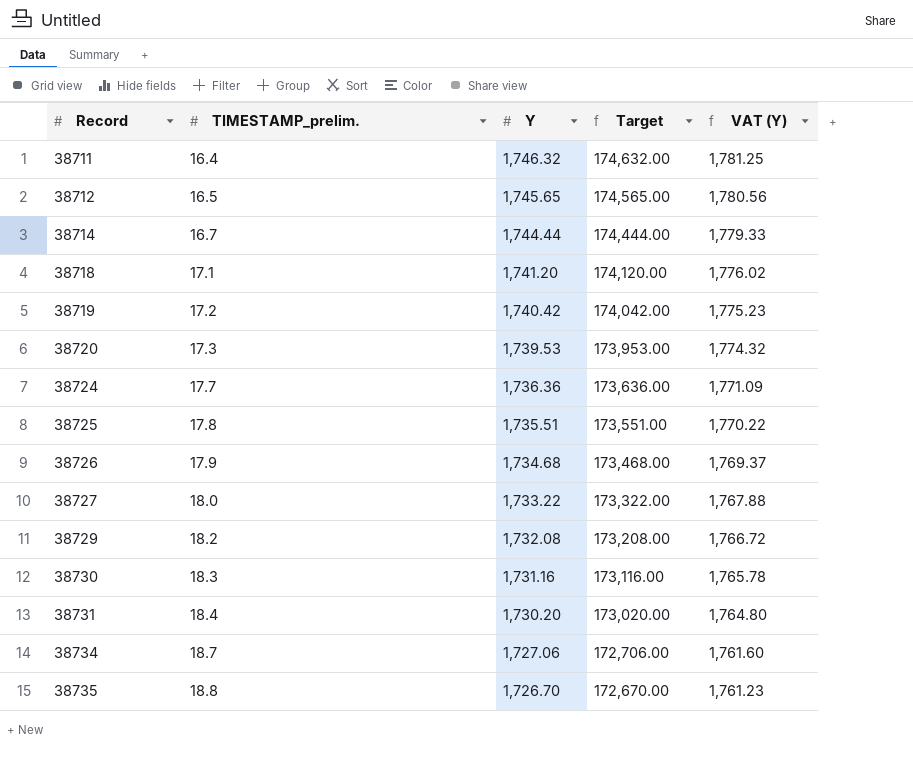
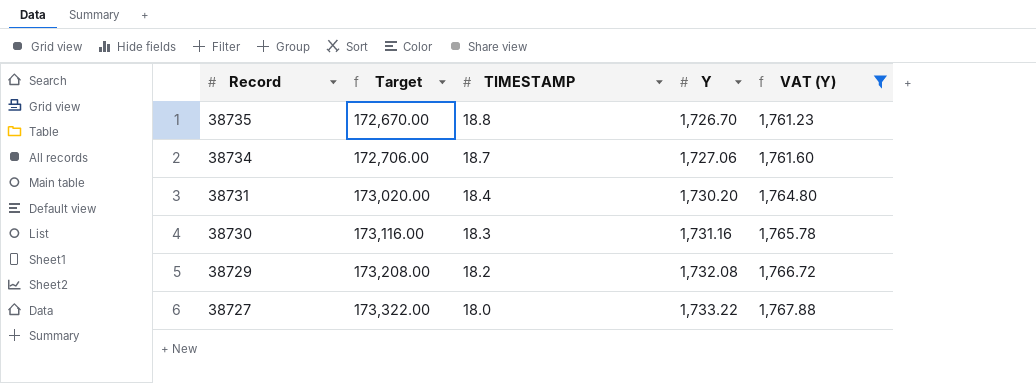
filter: none -> VAT (Y) <= 1,767.88
row order: Record ascending -> Record descending
column Target | position: 4 -> 2
column name: TIMESTAMP_prelim. -> TIMESTAMP

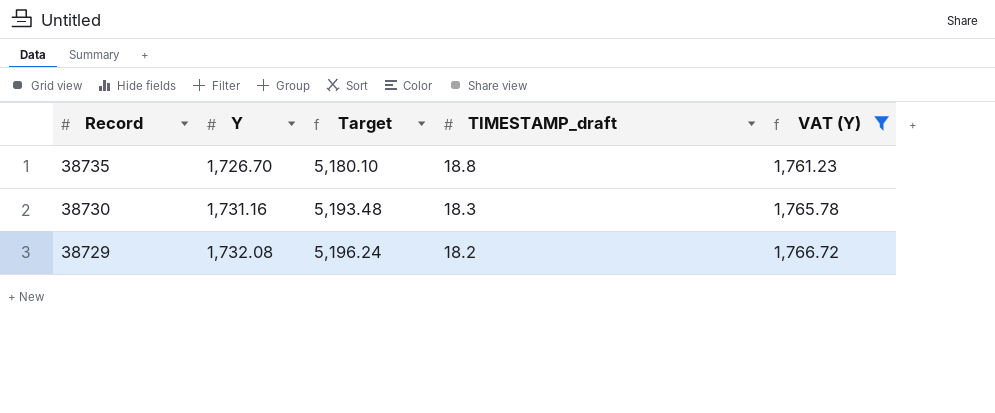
column Y | position: 4 -> 2
column Target | formula: [Y] * 100 -> [Y] * 3
column name: TIMESTAMP -> TIMESTAMP_draft
row 38734: 172,706.00 | 18.7 | 1,727.06 | 1,761.60 -> none
row 38731: 173,020.00 | 18.4 | 1,730.20 | 1,764.80 -> none
row 38727: 173,322.00 | 18.0 | 1,733.22 | 1,767.88 -> none

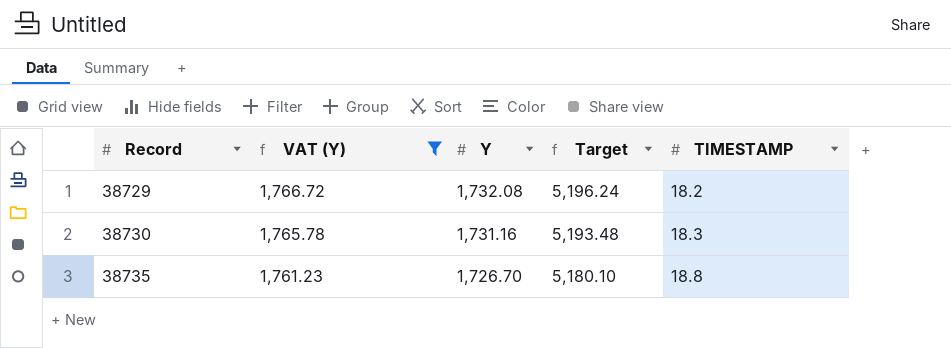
row order: Record descending -> Record ascending
column VAT (Y) | position: 5 -> 2
column name: TIMESTAMP_draft -> TIMESTAMP

